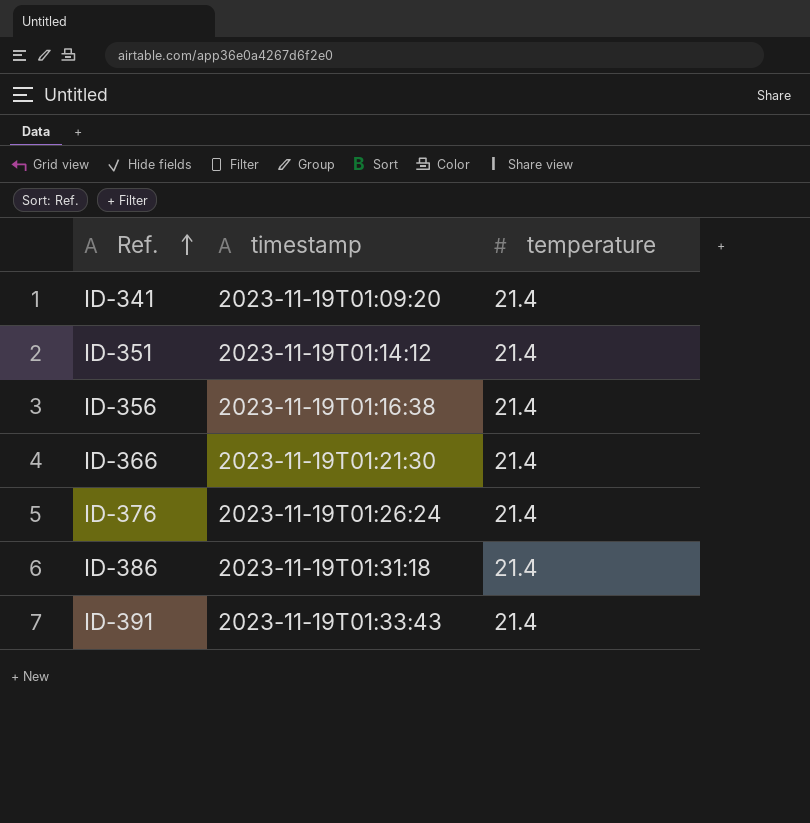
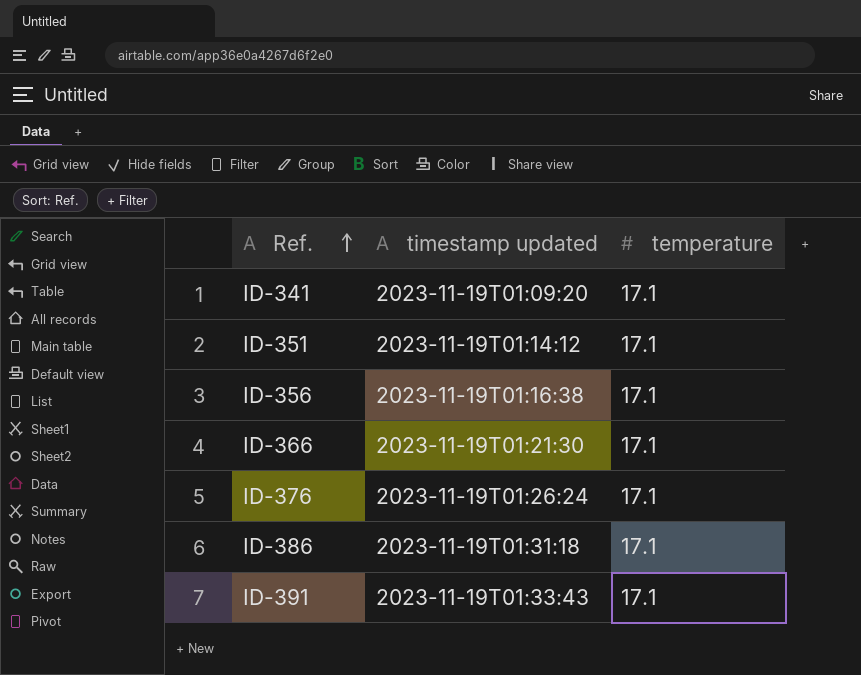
column name: timestamp -> timestamp updated
ID-341 | temperature: 21.4 -> 17.1
ID-351 | temperature: 21.4 -> 17.1
ID-356 | temperature: 21.4 -> 17.1
ID-366 | temperature: 21.4 -> 17.1
ID-376 | temperature: 21.4 -> 17.1
ID-386 | temperature: 21.4 -> 17.1
ID-391 | temperature: 21.4 -> 17.1

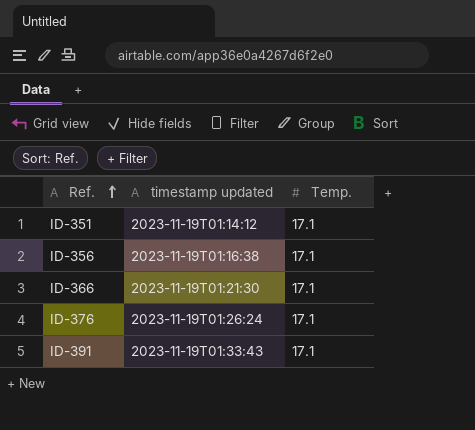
column name: temperature -> Temp.
row ID-341: 2023-11-19T01:09:20 | 17.1 -> none
row ID-386: 2023-11-19T01:31:18 | 17.1 -> none

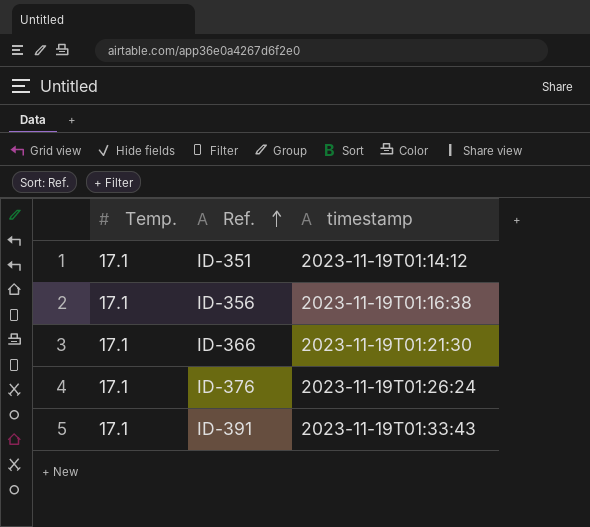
column Temp. | position: 3 -> 1
column name: timestamp updated -> timestamp

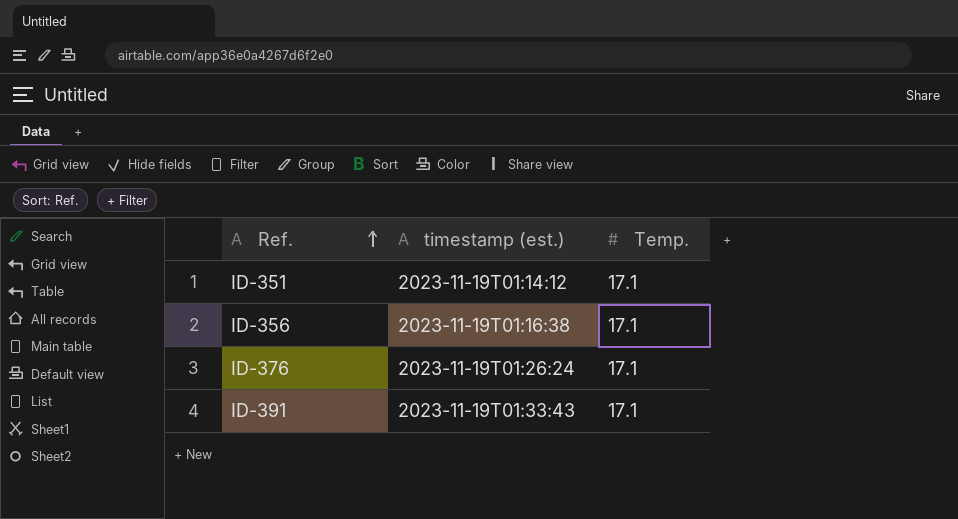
column name: timestamp -> timestamp (est.)
column Temp. | position: 1 -> 3
row ID-366: 17.1 | 2023-11-19T01:21:30 -> none

